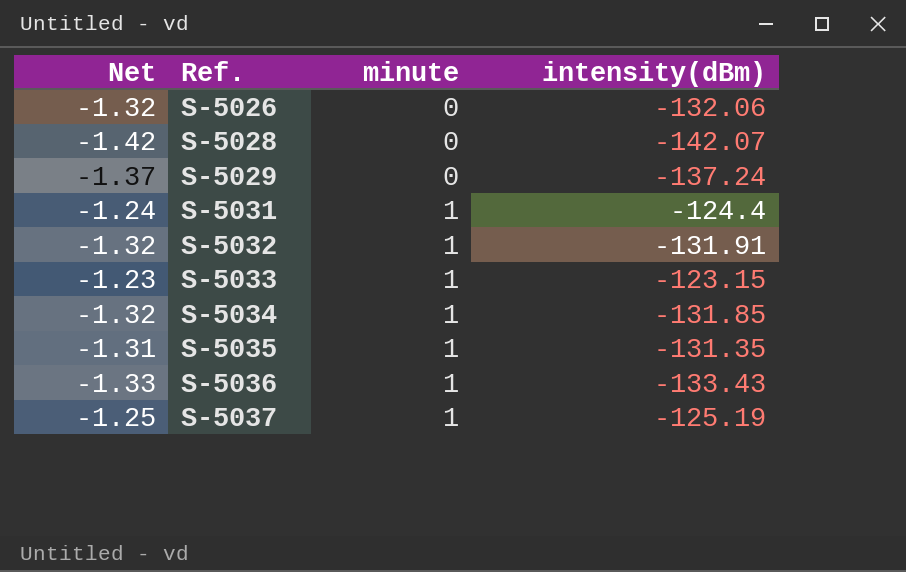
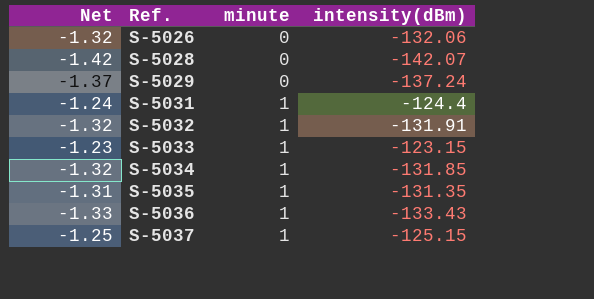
S-5037 | intensity(dBm): -125.19 -> -125.15

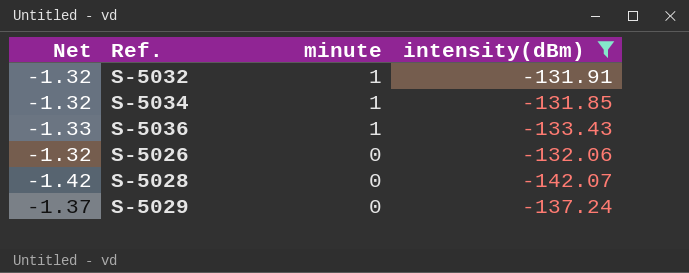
filter: none -> intensity(dBm) <= -131.85
row order: Ref. ascending -> minute descending

